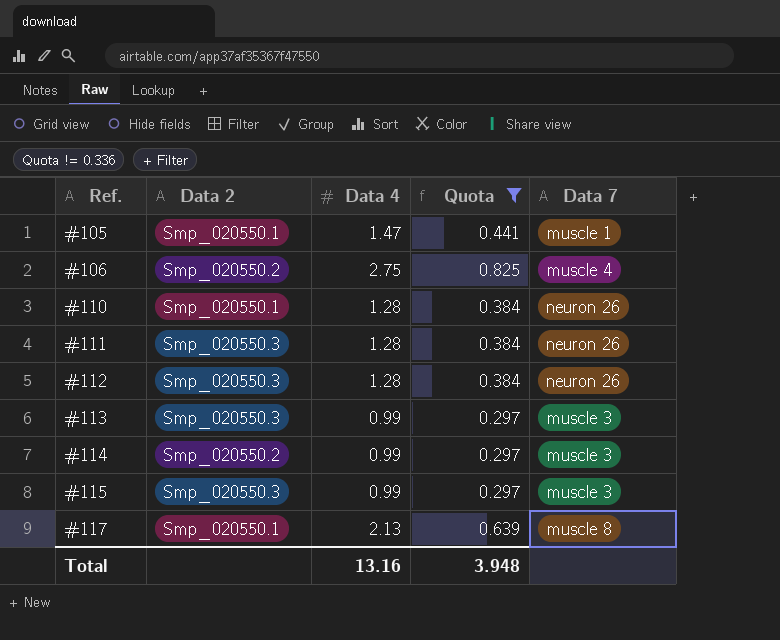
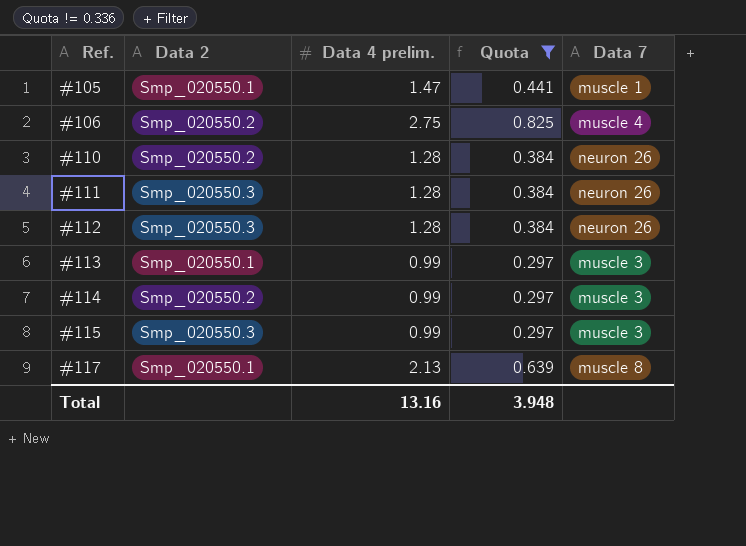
column name: Data 4 -> Data 4 prelim.
#110 | Data 2: Smp_020550.1 -> Smp_020550.2
#113 | Data 2: Smp_020550.3 -> Smp_020550.1

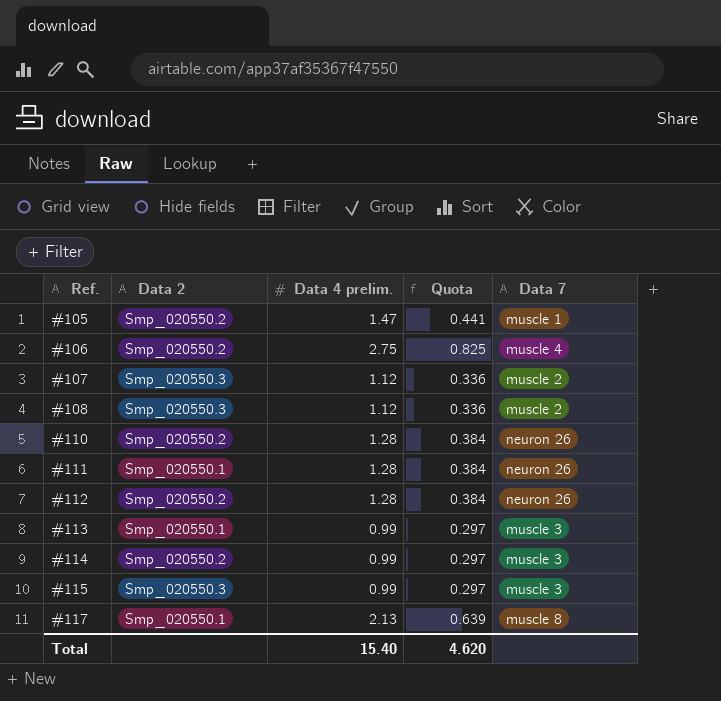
filter: Quota != 0.336 -> none
#105 | Data 2: Smp_020550.1 -> Smp_020550.2
#111 | Data 2: Smp_020550.3 -> Smp_020550.1
#112 | Data 2: Smp_020550.3 -> Smp_020550.2
Total | Data 4 prelim.: 13.16 -> 15.40
Total | Quota: 3.948 -> 4.620

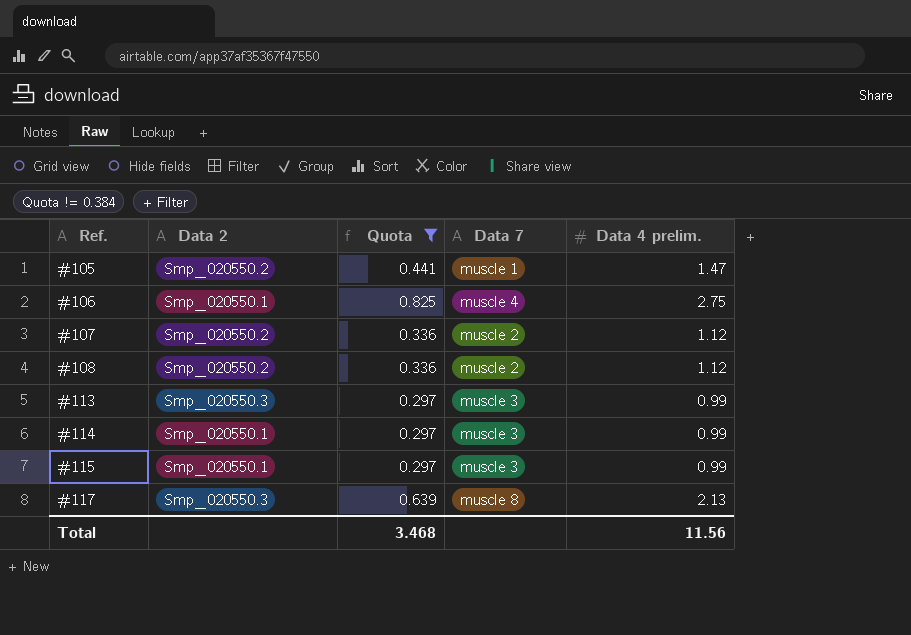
filter: none -> Quota != 0.384
column Data 4 prelim. | position: 3 -> 5
#106 | Data 2: Smp_020550.2 -> Smp_020550.1
#107 | Data 2: Smp_020550.3 -> Smp_020550.2
#108 | Data 2: Smp_020550.3 -> Smp_020550.2
#113 | Data 2: Smp_020550.1 -> Smp_020550.3
#114 | Data 2: Smp_020550.2 -> Smp_020550.1
#115 | Data 2: Smp_020550.3 -> Smp_020550.1
#117 | Data 2: Smp_020550.1 -> Smp_020550.3
Total | Quota: 4.620 -> 3.468
Total | Data 4 prelim.: 15.40 -> 11.56

